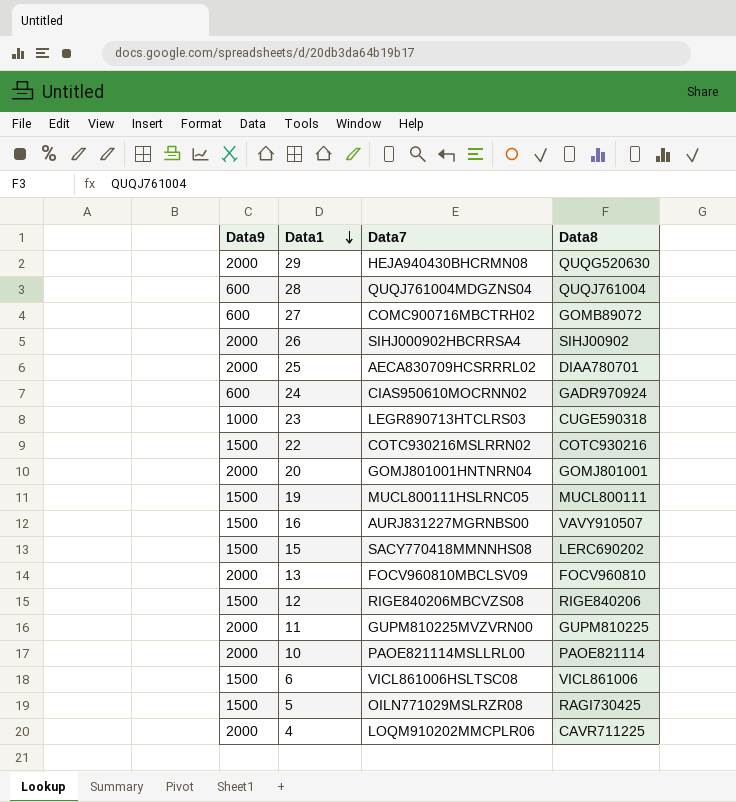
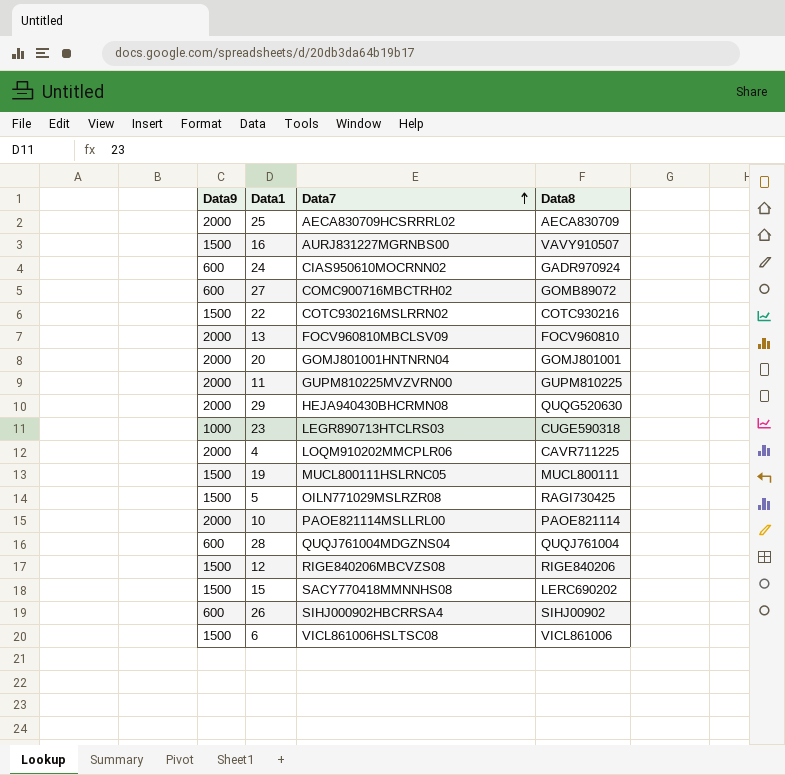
row order: Data1 descending -> Data7 ascending
25 | Data8: DIAA780701 -> AECA830709
26 | Data9: 2000 -> 600

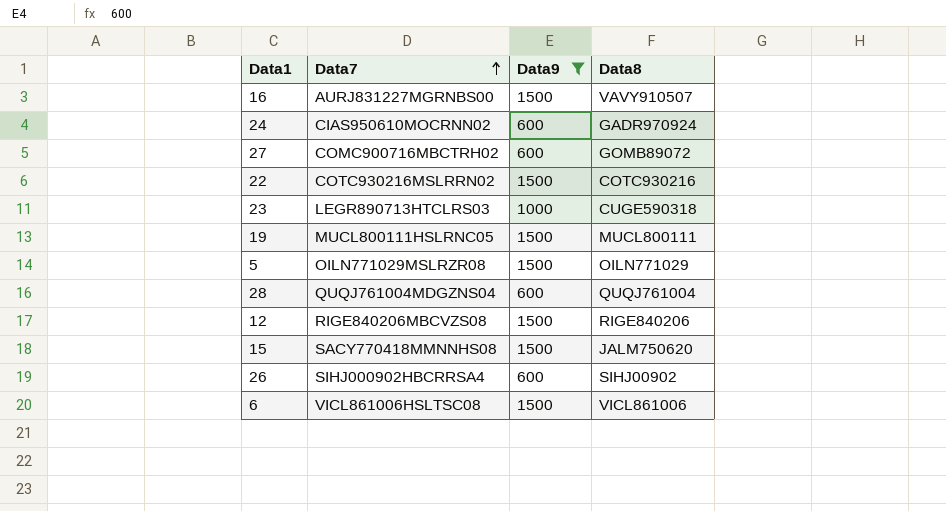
filter: none -> Data9 != 2000
column Data9 | position: 1 -> 3
5 | Data8: RAGI730425 -> OILN771029
15 | Data8: LERC690202 -> JALM750620

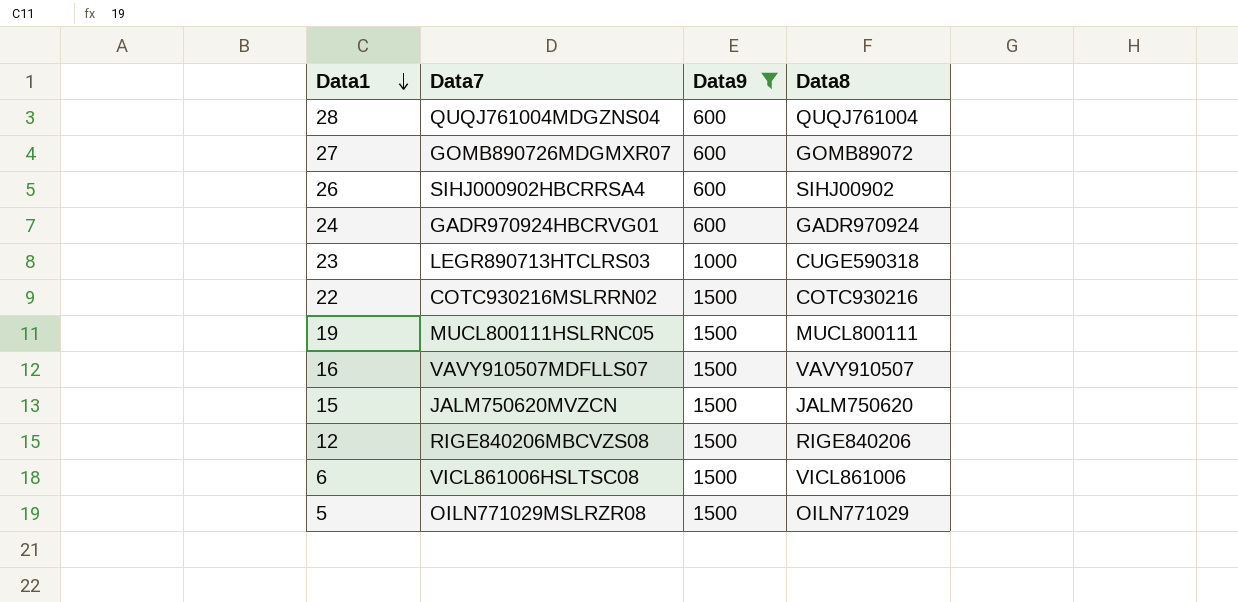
row order: Data7 ascending -> Data1 descending
27 | Data7: COMC900716MBCTRH02 -> GOMB890726MDGMXR07
24 | Data7: CIAS950610MOCRNN02 -> GADR970924HBCRVG01
16 | Data7: AURJ831227MGRNBS00 -> VAVY910507MDFLLS07
15 | Data7: SACY770418MMNNHS08 -> JALM750620MVZCN

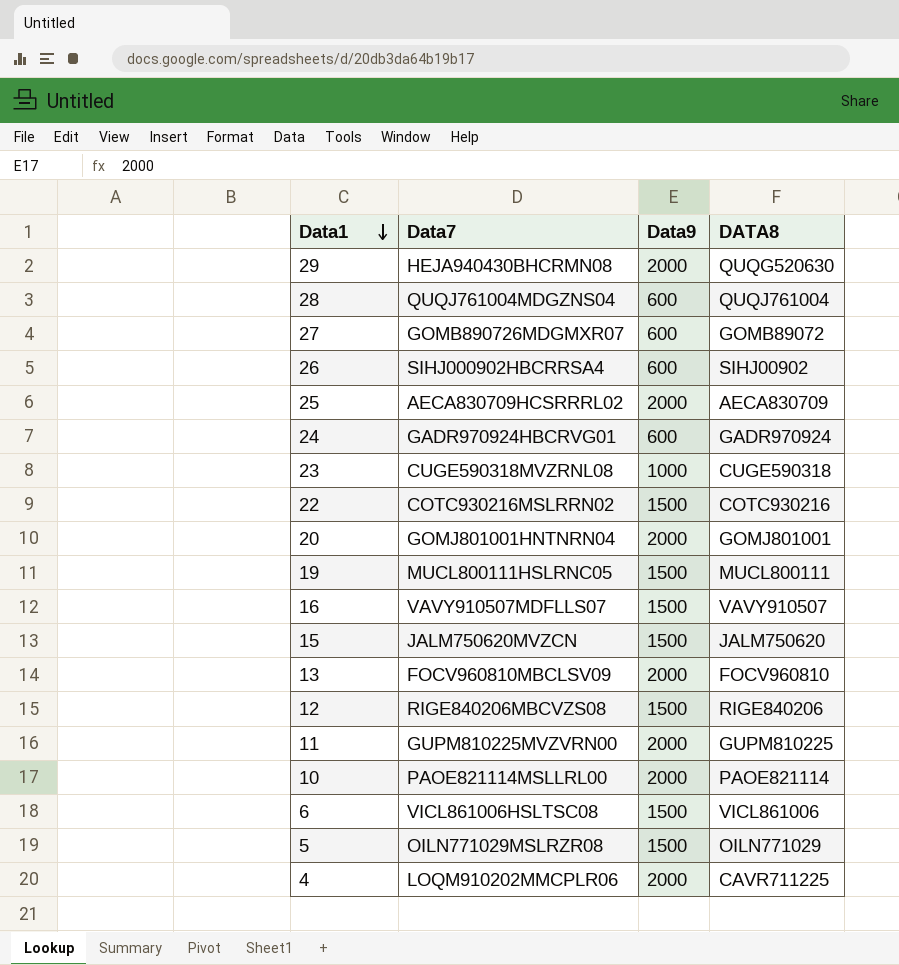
filter: Data9 != 2000 -> none
column name: Data8 -> DATA8
23 | Data7: LEGR890713HTCLRS03 -> CUGE590318MVZRNL08

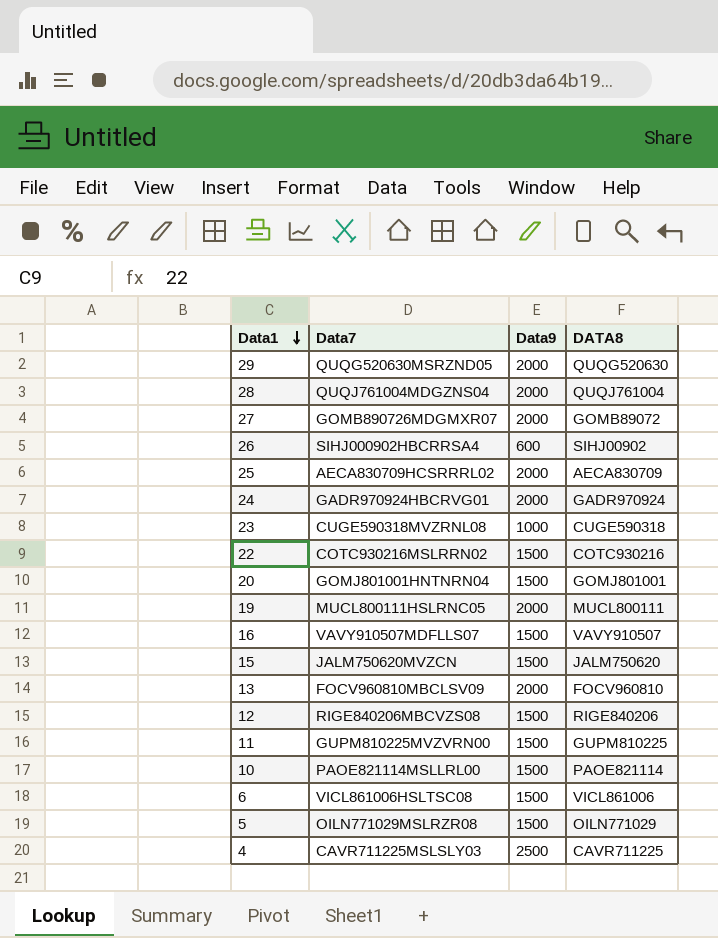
29 | Data7: HEJA940430BHCRMN08 -> QUQG520630MSRZND05
28 | Data9: 600 -> 2000
27 | Data9: 600 -> 2000
24 | Data9: 600 -> 2000
20 | Data9: 2000 -> 1500
19 | Data9: 1500 -> 2000
11 | Data9: 2000 -> 1500
10 | Data9: 2000 -> 1500
4 | Data7: LOQM910202MMCPLR06 -> CAVR711225MSLSLY03
4 | Data9: 2000 -> 2500

